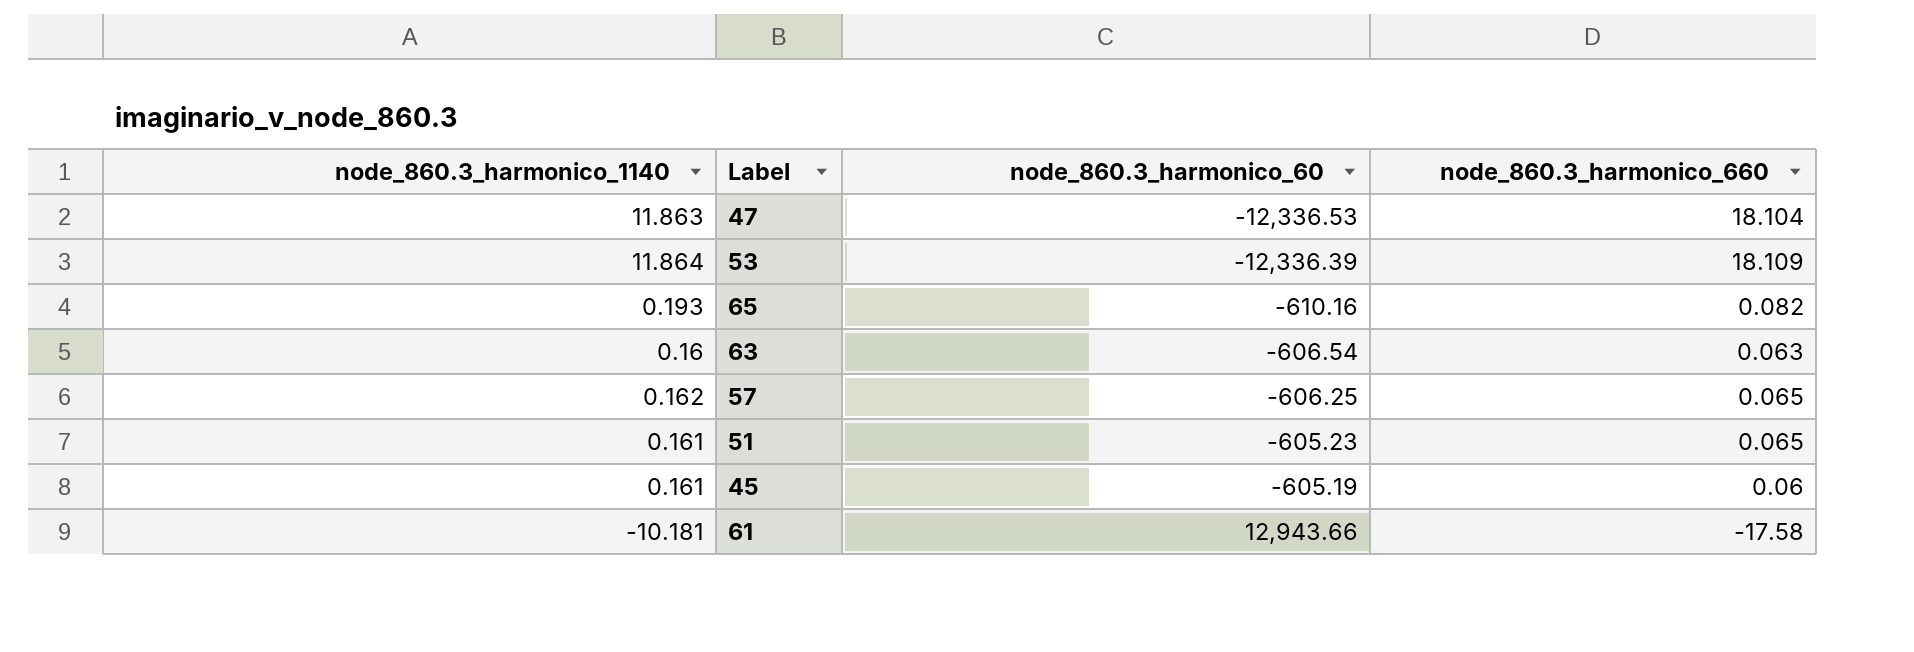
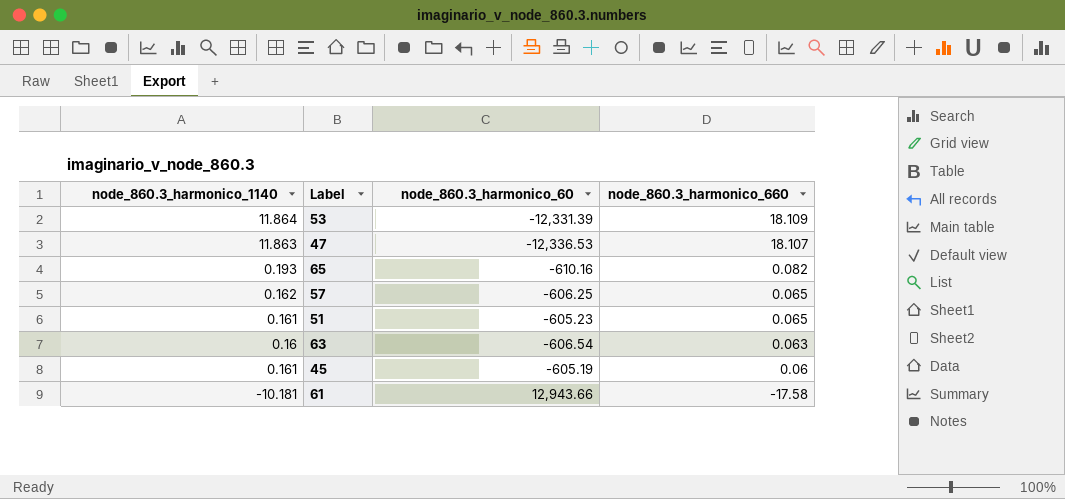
row order: node_860.3_harmonico_60 ascending -> node_860.3_harmonico_660 descending
53 | node_860.3_harmonico_60: -12,336.39 -> -12,331.39
47 | node_860.3_harmonico_660: 18.104 -> 18.107

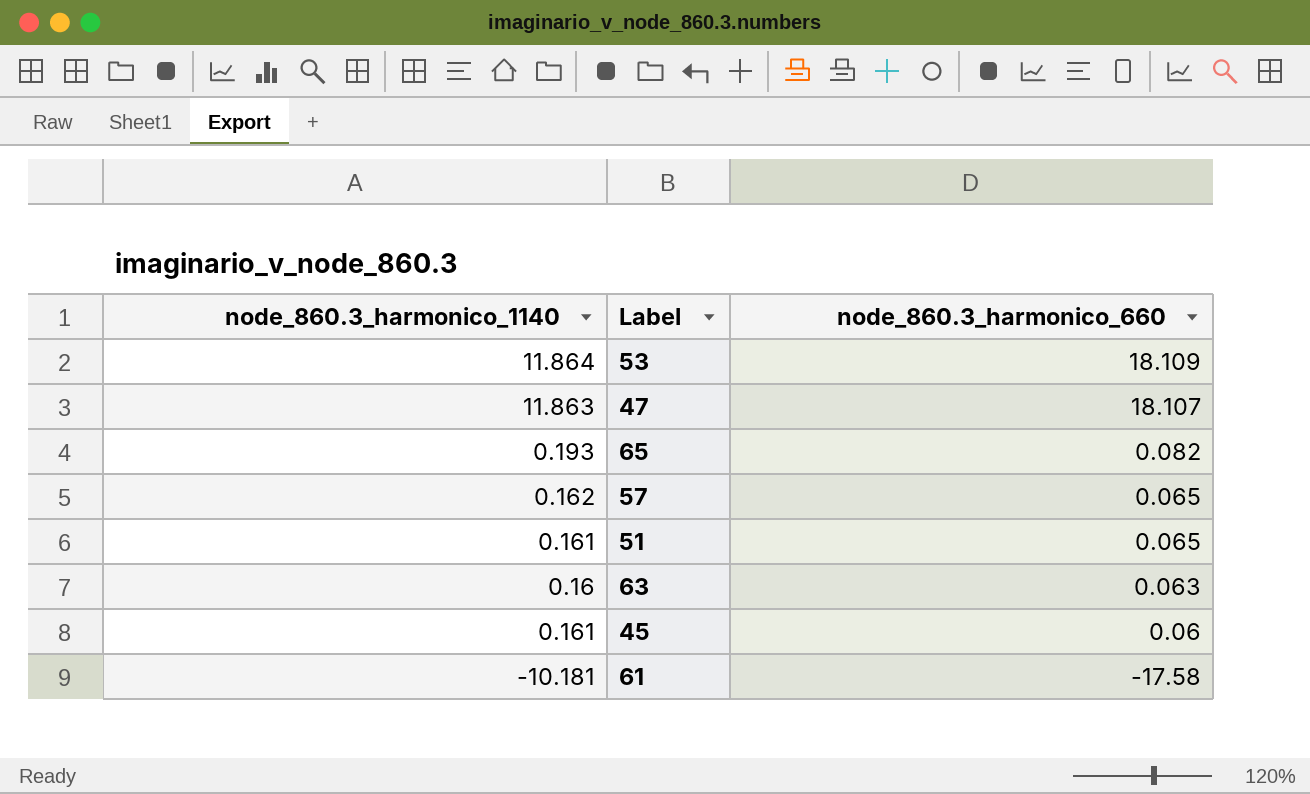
column node_860.3_harmonico_60 | position: 3 -> none

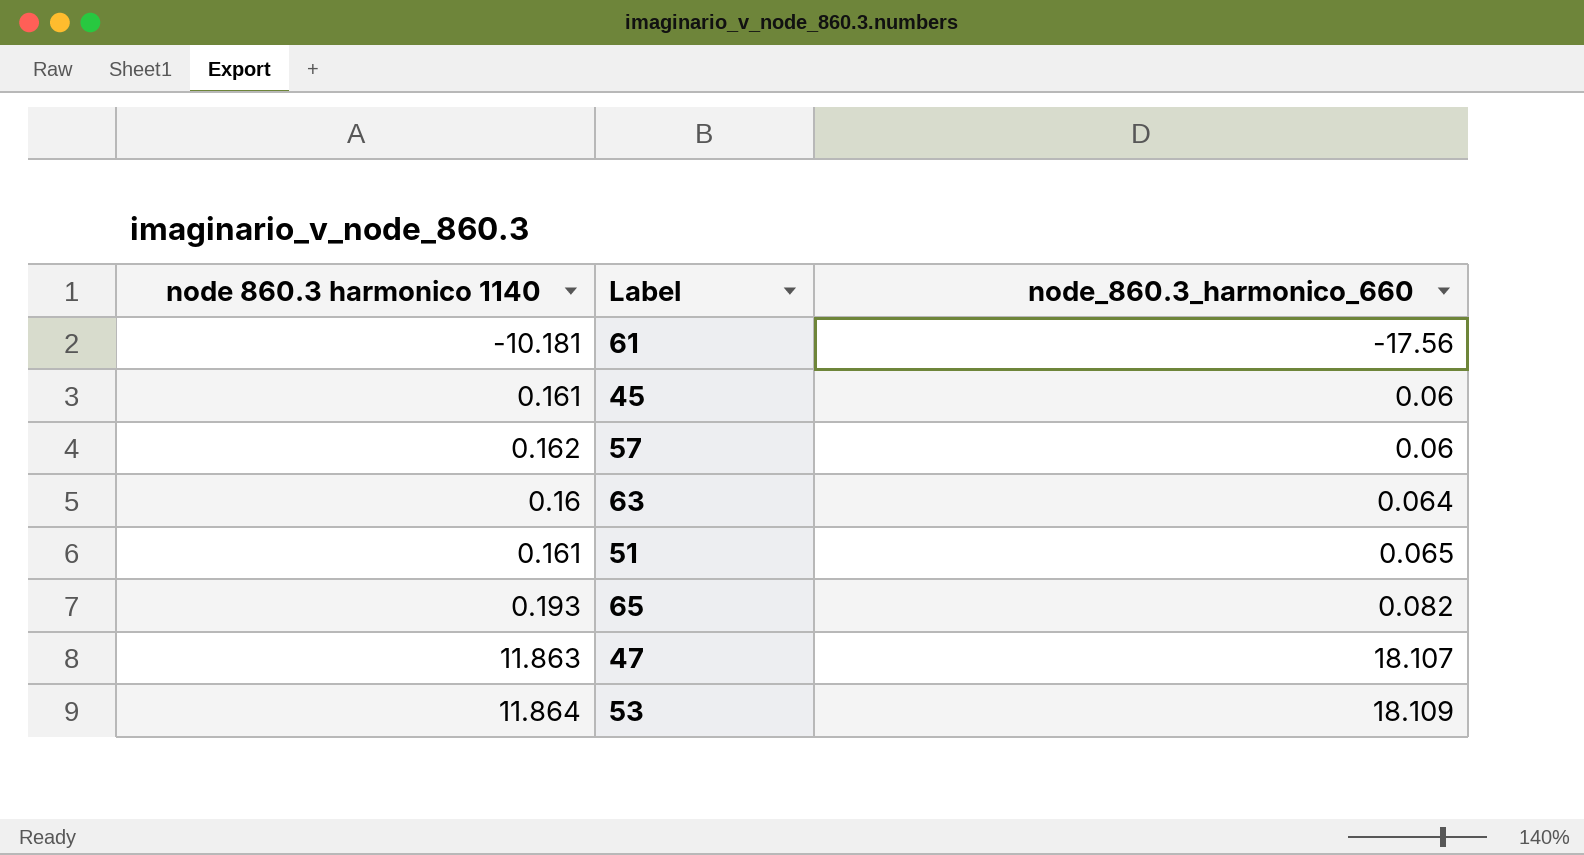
row order: node_860.3_harmonico_660 descending -> node_860.3_harmonico_660 ascending
column name: node_860.3_harmonico_1140 -> node 860.3 harmonico 1140
61 | node_860.3_harmonico_660: -17.58 -> -17.56
57 | node_860.3_harmonico_660: 0.065 -> 0.06
63 | node_860.3_harmonico_660: 0.063 -> 0.064

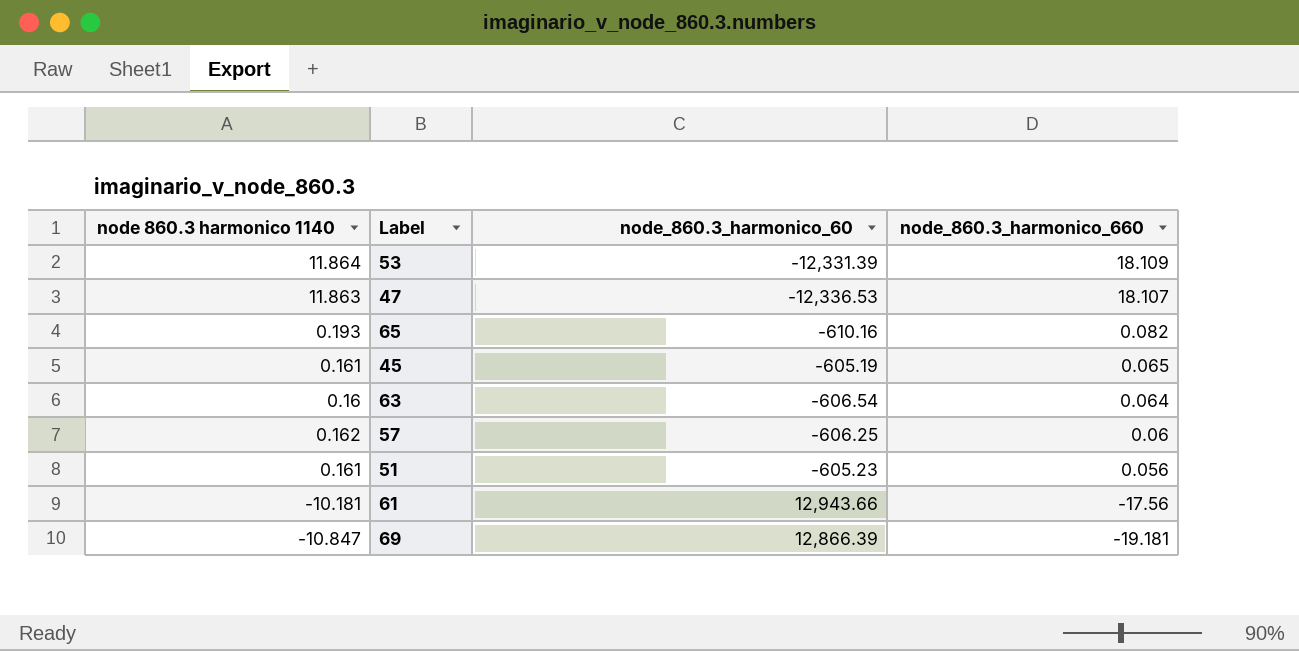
row order: node_860.3_harmonico_660 ascending -> node_860.3_harmonico_660 descending
column node_860.3_harmonico_60 | position: none -> 3
45 | node_860.3_harmonico_660: 0.06 -> 0.065
51 | node_860.3_harmonico_660: 0.065 -> 0.056
row 69: none -> -10.847 | 12,866.39 | -19.181

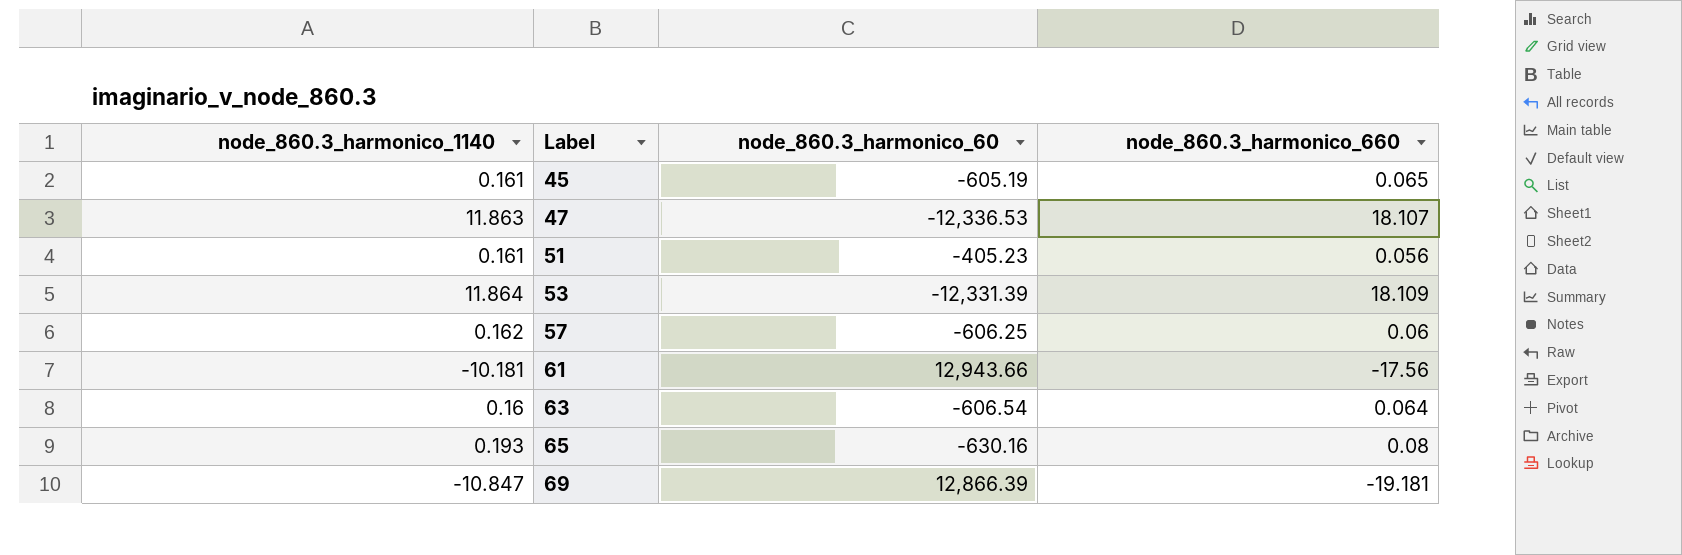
row order: node_860.3_harmonico_660 descending -> Label ascending
column name: node 860.3 harmonico 1140 -> node_860.3_harmonico_1140
51 | node_860.3_harmonico_60: -605.23 -> -405.23
65 | node_860.3_harmonico_60: -610.16 -> -630.16
65 | node_860.3_harmonico_660: 0.082 -> 0.08

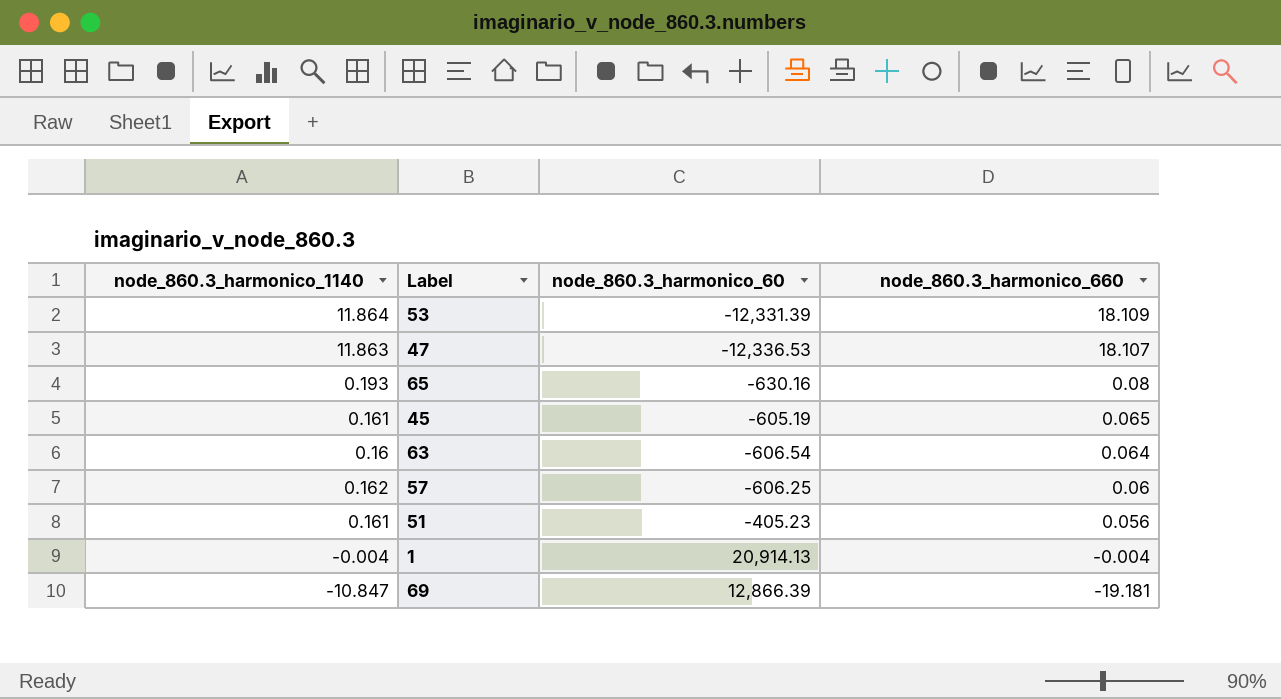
row order: Label ascending -> node_860.3_harmonico_660 descending
row 61: -10.181 | 12,943.66 | -17.56 -> none
row 1: none -> -0.004 | 20,914.13 | -0.004

